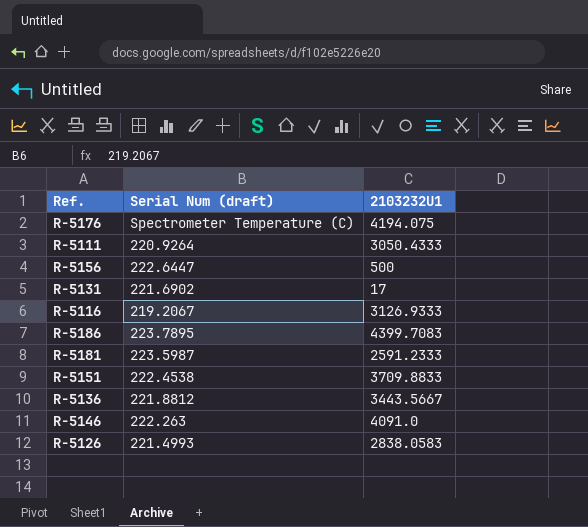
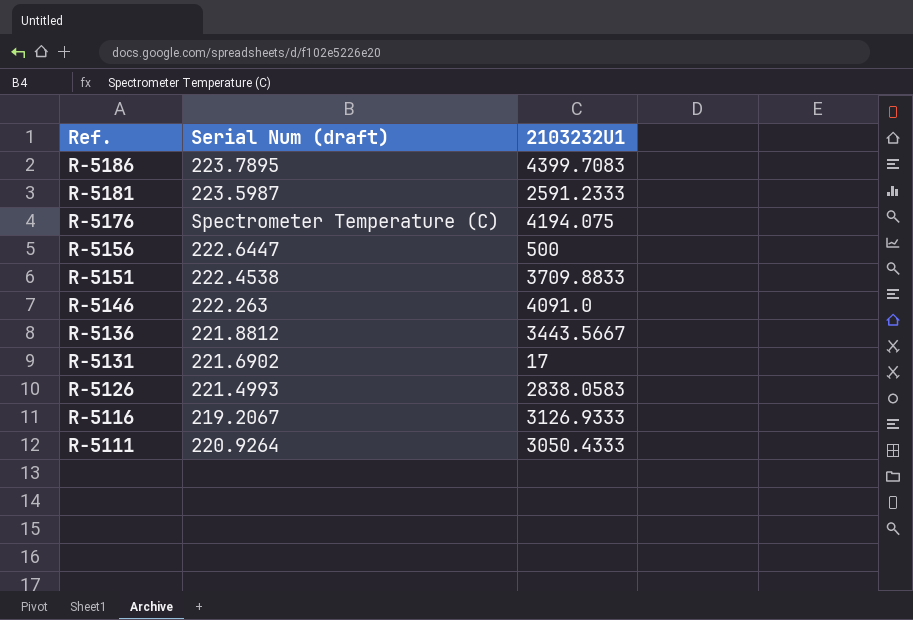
row order: none -> Ref. descending

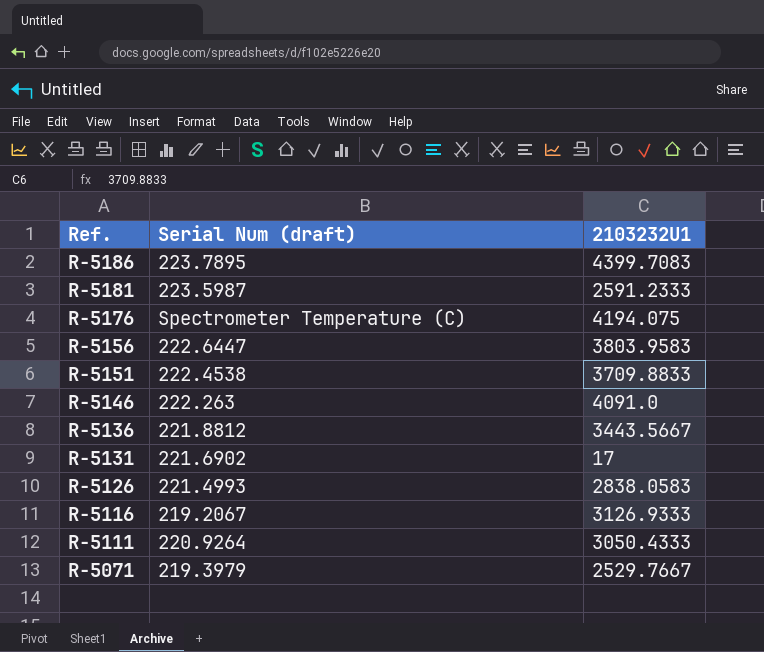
R-5156 | 2103232U1: 500 -> 3803.9583
row R-5071: none -> 219.3979 | 2529.7667

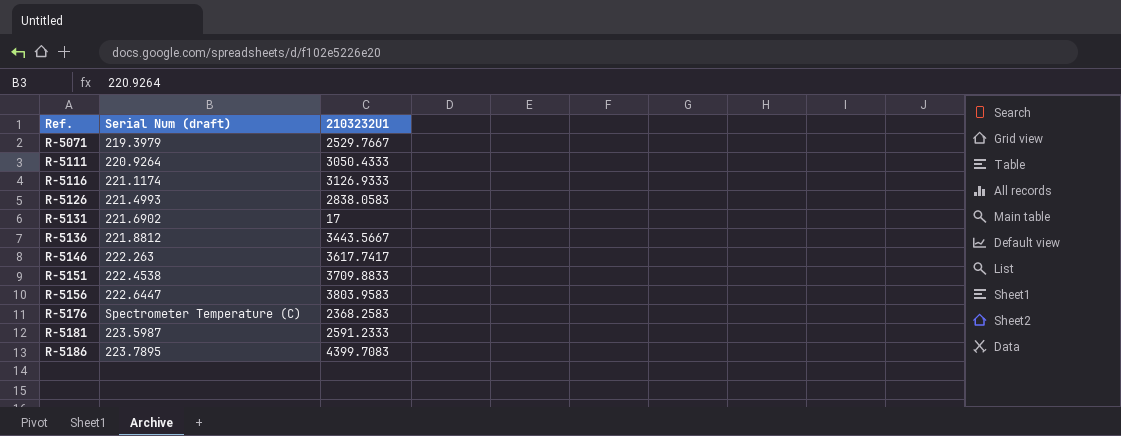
row order: Ref. descending -> Ref. ascending
R-5116 | Serial Num (draft): 219.2067 -> 221.1174
R-5146 | 2103232U1: 4091.0 -> 3617.7417
R-5176 | 2103232U1: 4194.075 -> 2368.2583

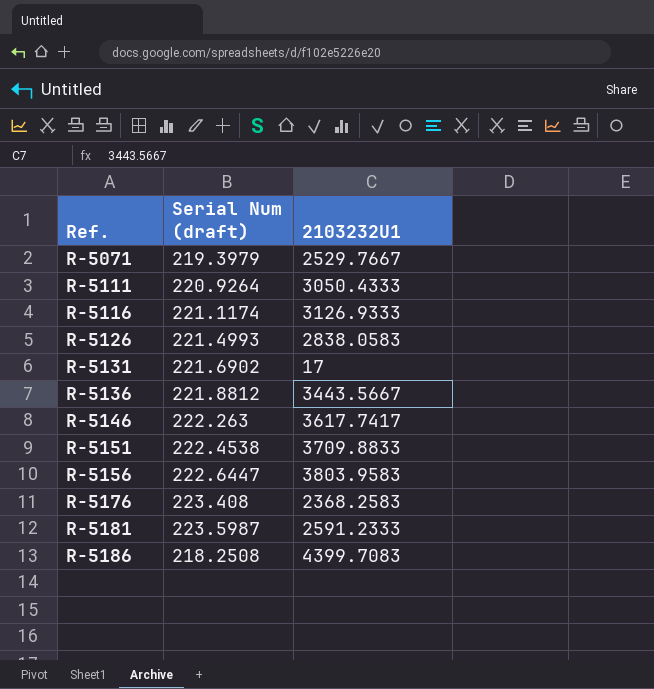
R-5176 | Serial Num (draft): Spectrometer Temperature (C) -> 223.408
R-5186 | Serial Num (draft): 223.7895 -> 218.2508

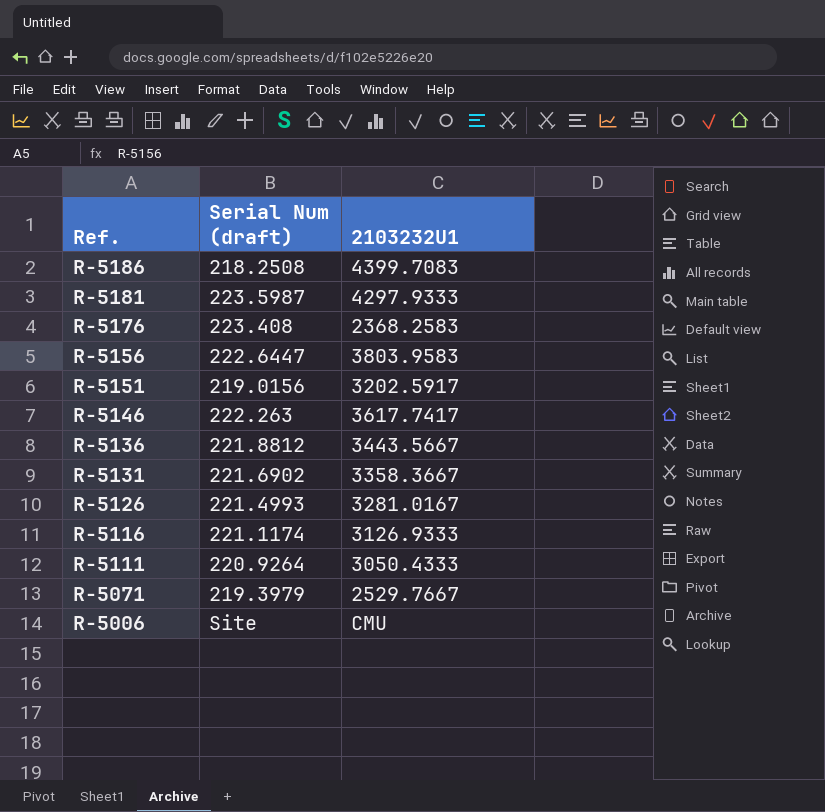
row order: Ref. ascending -> Ref. descending
R-5181 | 2103232U1: 2591.2333 -> 4297.9333
R-5151 | Serial Num (draft): 222.4538 -> 219.0156
R-5151 | 2103232U1: 3709.8833 -> 3202.5917
R-5131 | 2103232U1: 17 -> 3358.3667
R-5126 | 2103232U1: 2838.0583 -> 3281.0167
row R-5006: none -> Site | CMU

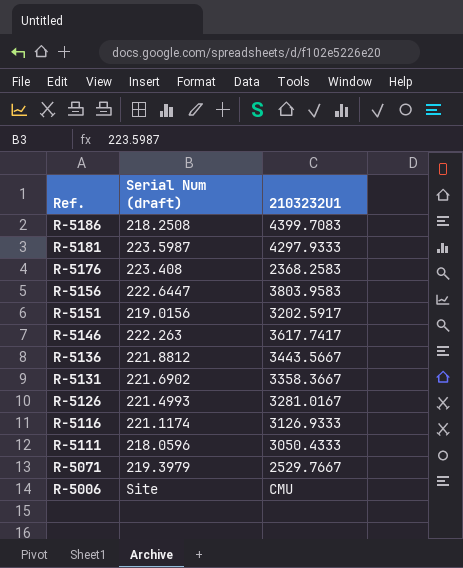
R-5111 | Serial Num (draft): 220.9264 -> 218.0596

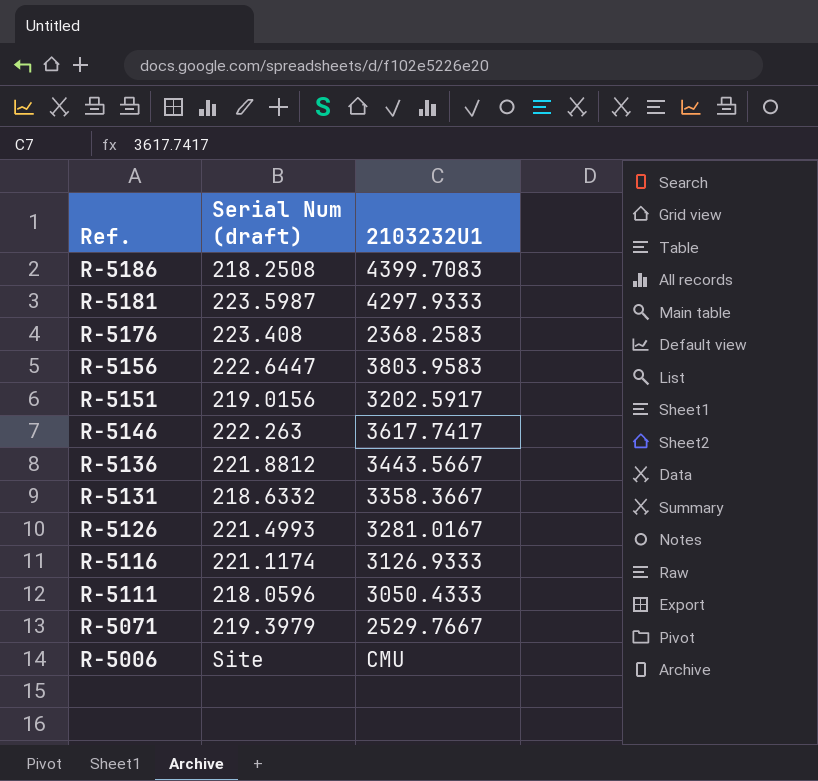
R-5131 | Serial Num (draft): 221.6902 -> 218.6332

